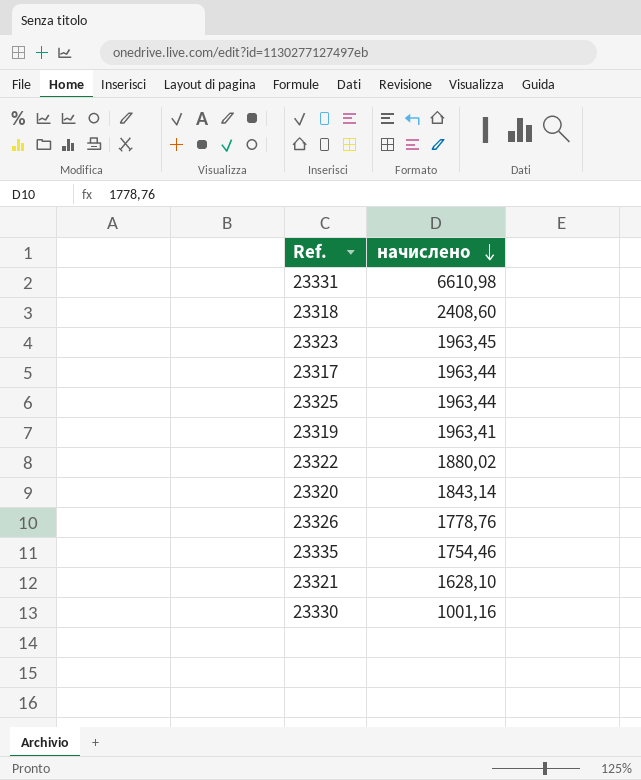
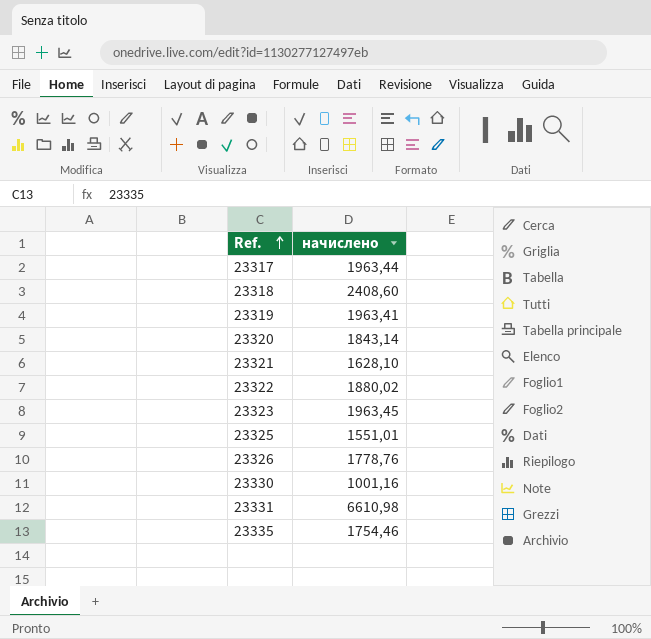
row order: начислено descending -> Ref. ascending
23325 | начислено: 1963,44 -> 1551,01

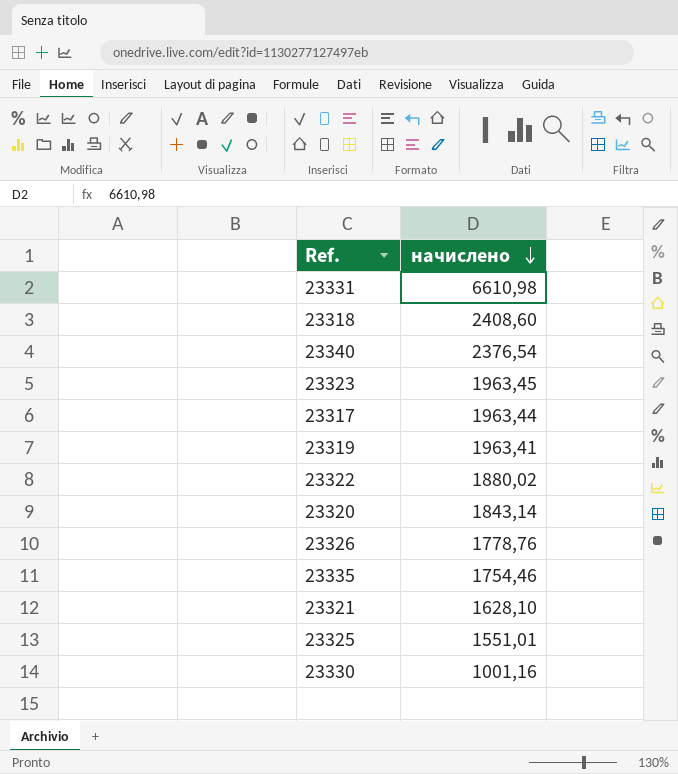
row order: Ref. ascending -> начислено descending
row 23340: none -> 2376,54

